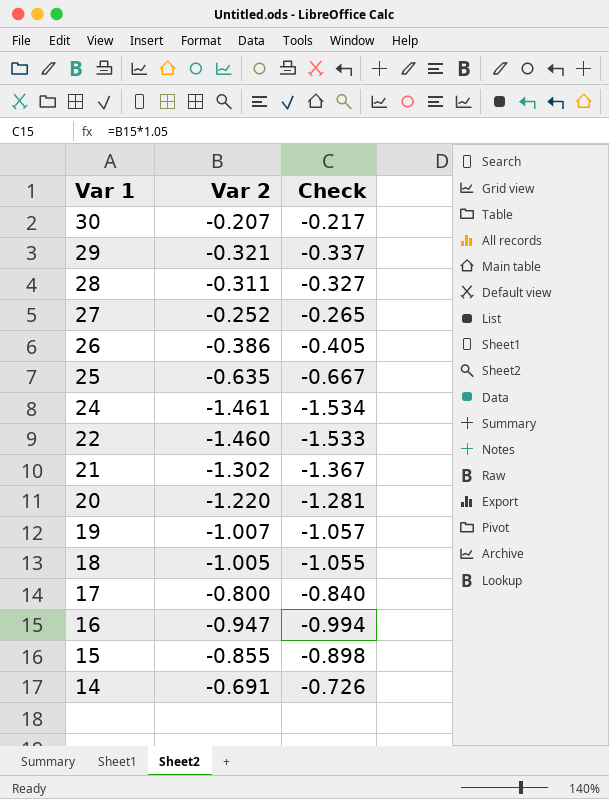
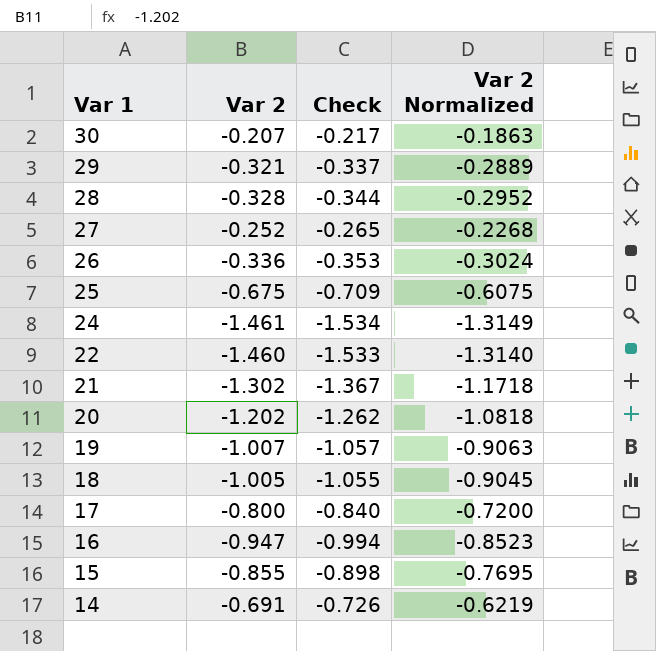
column Var 2 Normalized | formula: none -> [Var 2] * 0.9
28 | Var 2: -0.311 -> -0.328
28 | Check: -0.327 -> -0.344
26 | Var 2: -0.386 -> -0.336
26 | Check: -0.405 -> -0.353
25 | Var 2: -0.635 -> -0.675
25 | Check: -0.667 -> -0.709
20 | Var 2: -1.220 -> -1.202
20 | Check: -1.281 -> -1.262

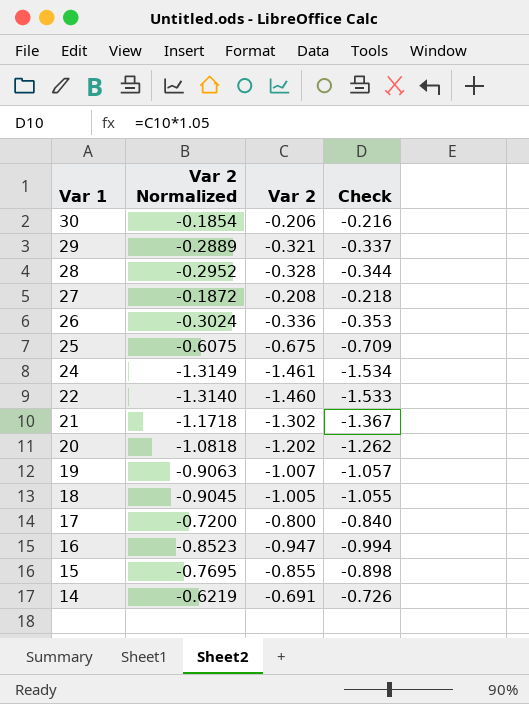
column Var 2 Normalized | position: 4 -> 2
30 | Var 2 Normalized: -0.1863 -> -0.1854
30 | Var 2: -0.207 -> -0.206
30 | Check: -0.217 -> -0.216
27 | Var 2 Normalized: -0.2268 -> -0.1872
27 | Var 2: -0.252 -> -0.208
27 | Check: -0.265 -> -0.218

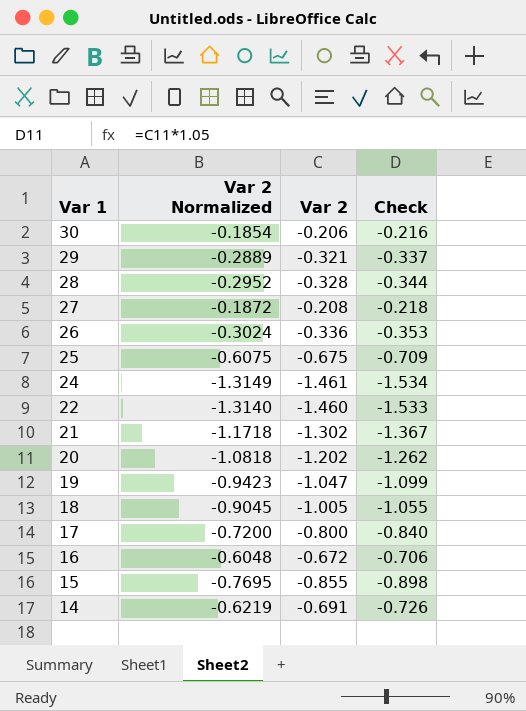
19 | Var 2 Normalized: -0.9063 -> -0.9423
19 | Var 2: -1.007 -> -1.047
19 | Check: -1.057 -> -1.099
16 | Var 2 Normalized: -0.8523 -> -0.6048
16 | Var 2: -0.947 -> -0.672
16 | Check: -0.994 -> -0.706

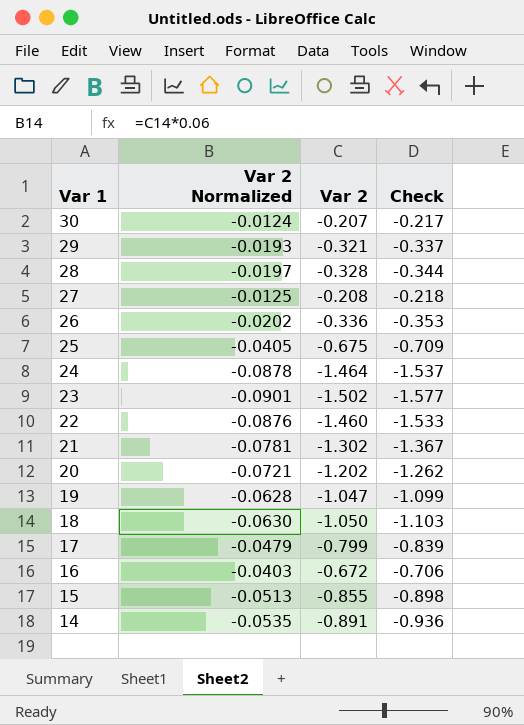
column Var 2 Normalized | formula: [Var 2] * 0.9 -> [Var 2] * 0.06
30 | Var 2: -0.206 -> -0.207
30 | Check: -0.216 -> -0.217
24 | Var 2: -1.461 -> -1.464
24 | Check: -1.534 -> -1.537
row 23: none -> -0.0901 | -1.502 | -1.577
18 | Var 2: -1.005 -> -1.050
18 | Check: -1.055 -> -1.103
17 | Var 2: -0.800 -> -0.799
17 | Check: -0.840 -> -0.839
14 | Var 2: -0.691 -> -0.891
14 | Check: -0.726 -> -0.936

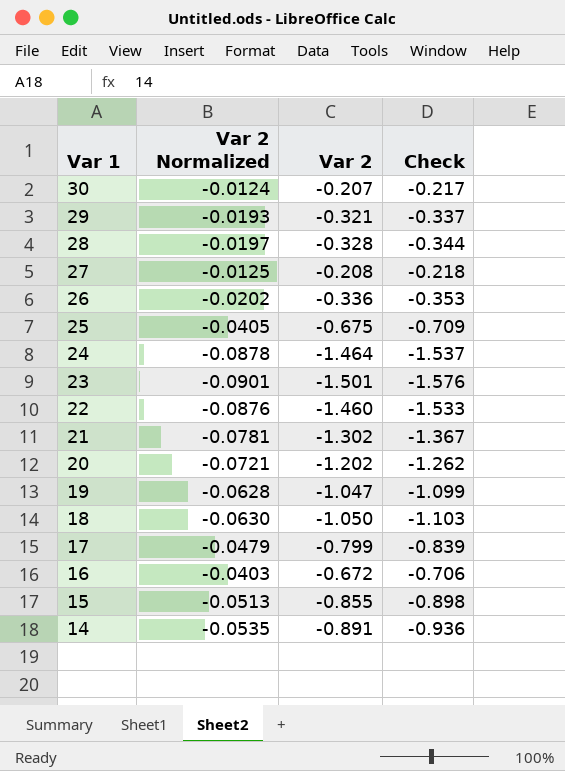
23 | Var 2: -1.502 -> -1.501
23 | Check: -1.577 -> -1.576

